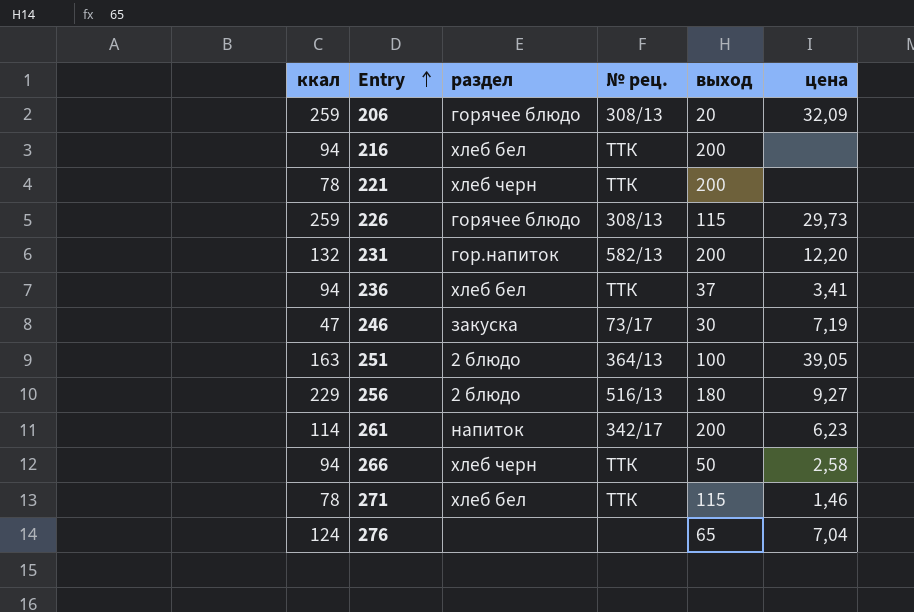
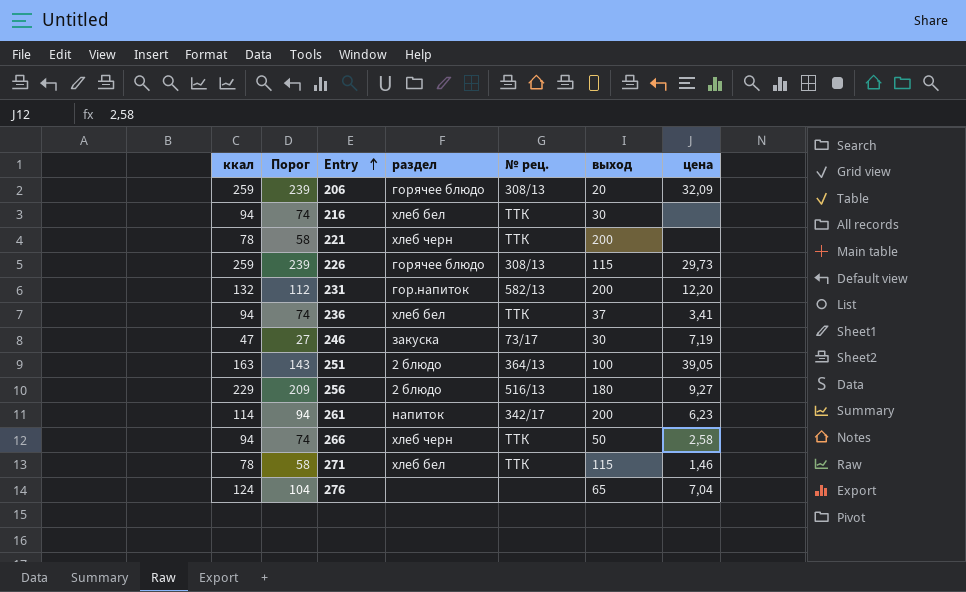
column Порог | formula: none -> [ккал] - 20
216 | выход: 200 -> 30

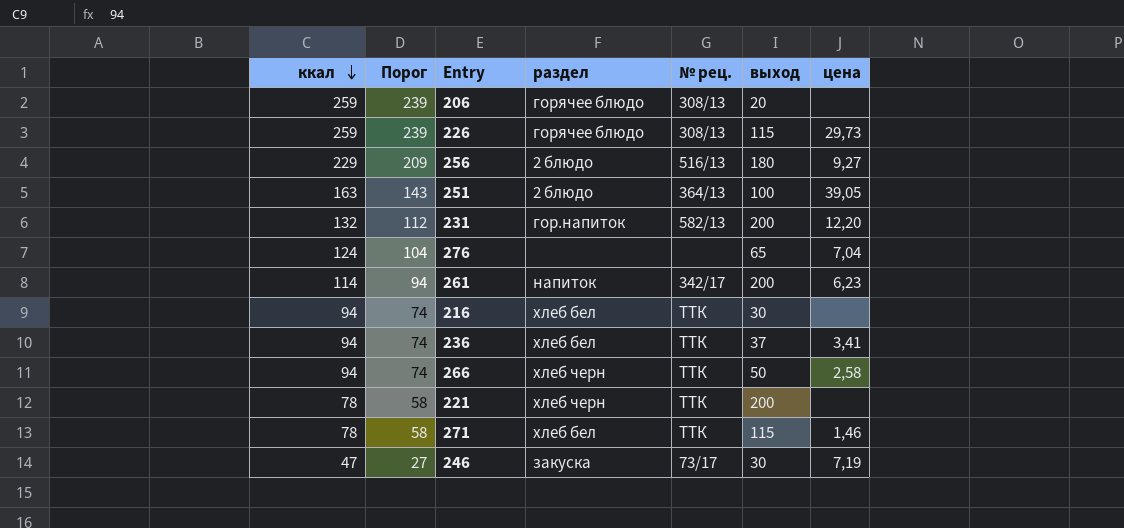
row order: Entry ascending -> ккал descending
206 | цена: 32,09 -> none

